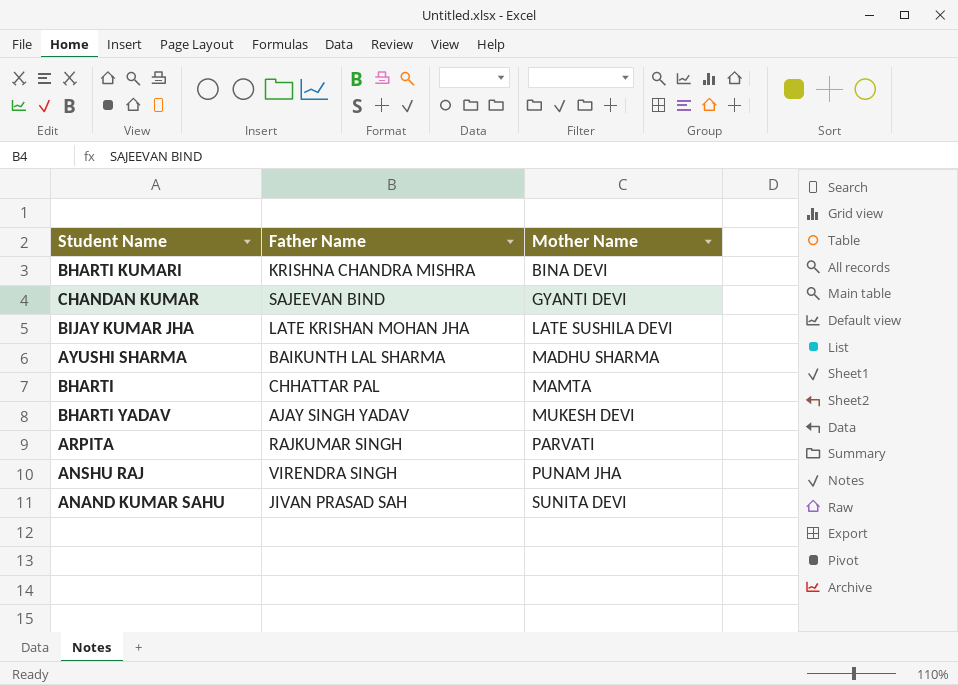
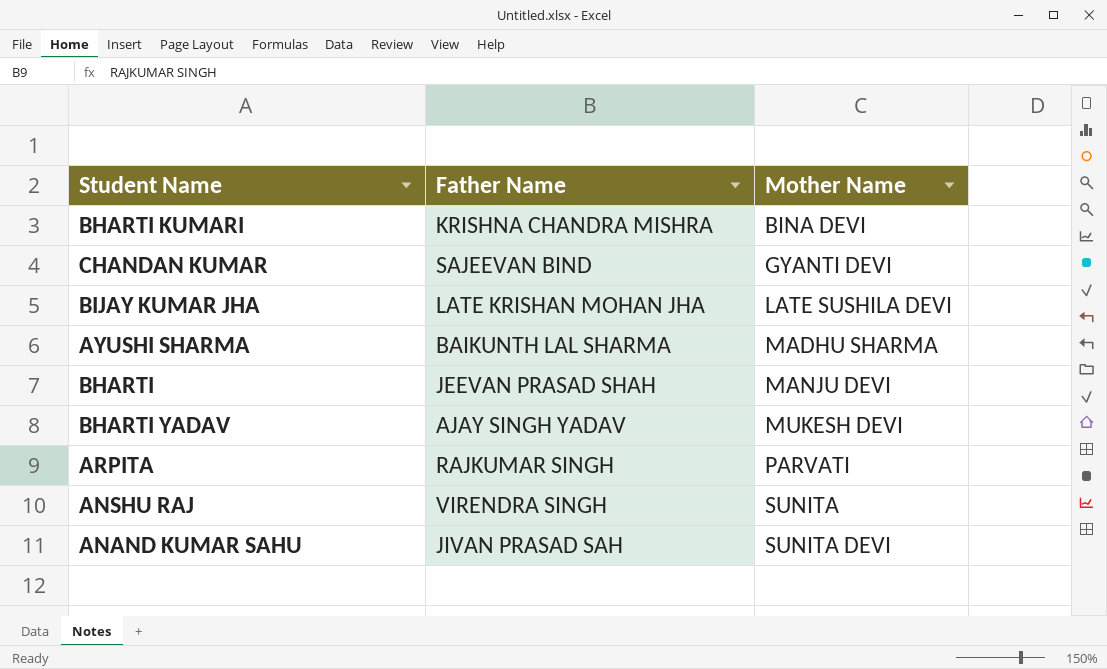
BHARTI | Father Name: CHHATTAR PAL -> JEEVAN PRASAD SHAH
BHARTI | Mother Name: MAMTA -> MANJU DEVI
ANSHU RAJ | Mother Name: PUNAM JHA -> SUNITA

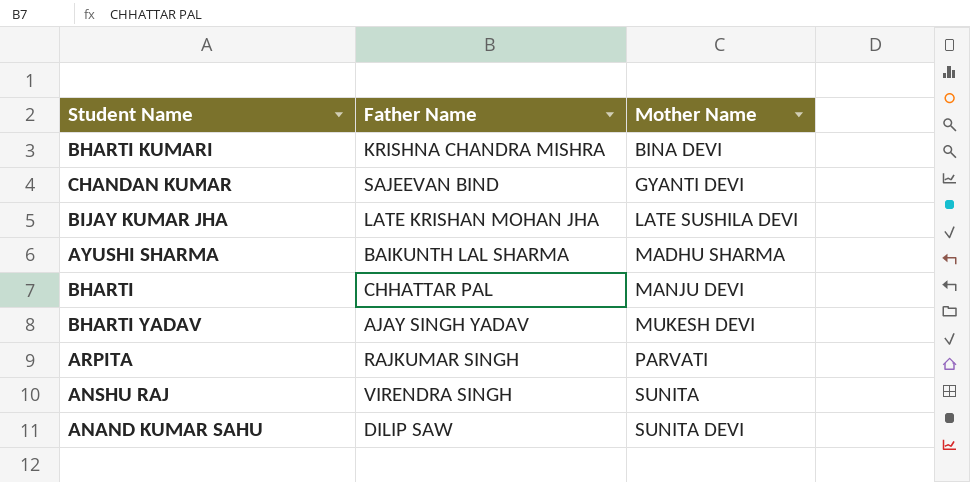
BHARTI | Father Name: JEEVAN PRASAD SHAH -> CHHATTAR PAL
ANAND KUMAR SAHU | Father Name: JIVAN PRASAD SAH -> DILIP SAW

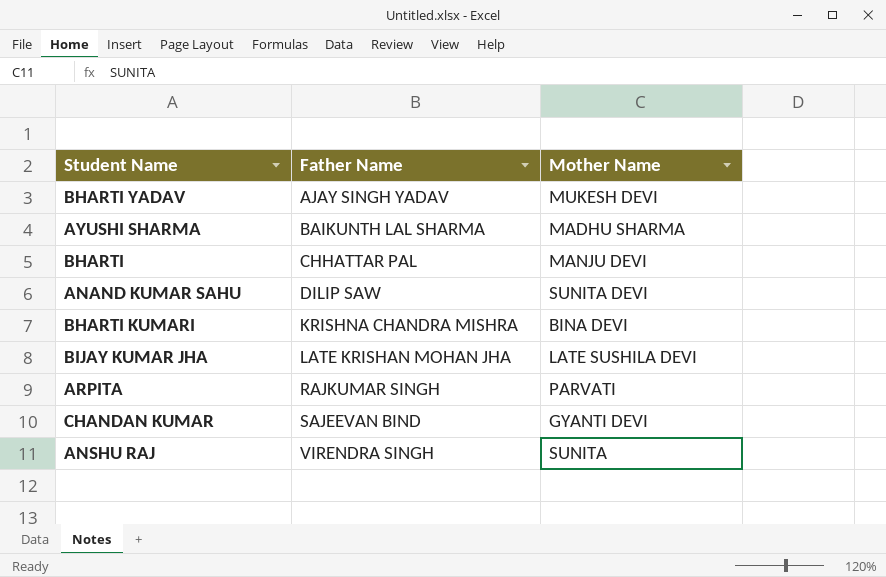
row order: Mother Name ascending -> Father Name ascending

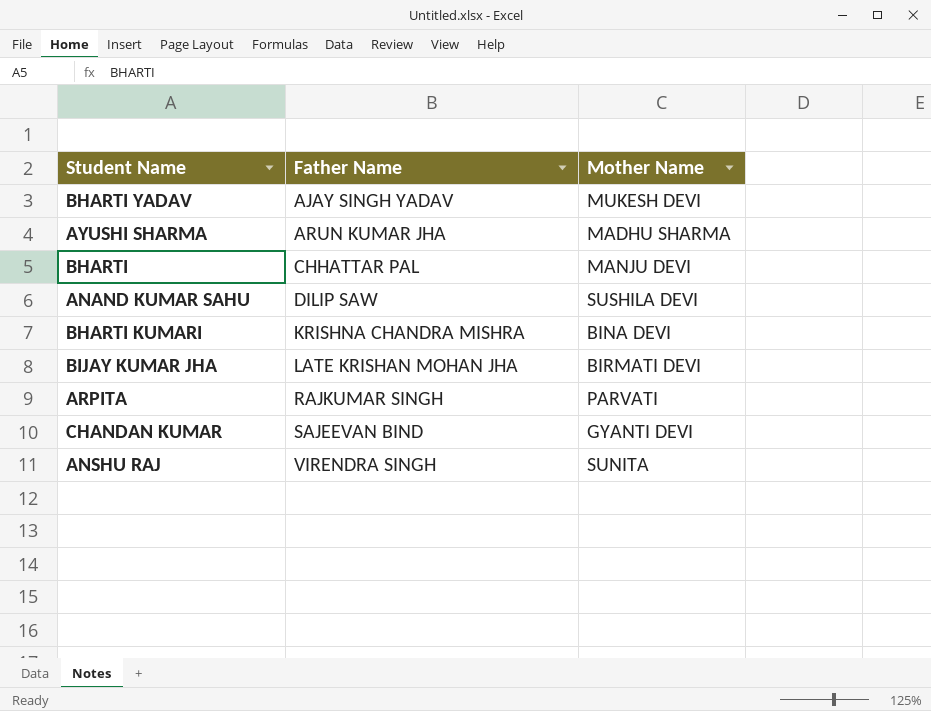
AYUSHI SHARMA | Father Name: BAIKUNTH LAL SHARMA -> ARUN KUMAR JHA
ANAND KUMAR SAHU | Mother Name: SUNITA DEVI -> SUSHILA DEVI
BIJAY KUMAR JHA | Mother Name: LATE SUSHILA DEVI -> BIRMATI DEVI

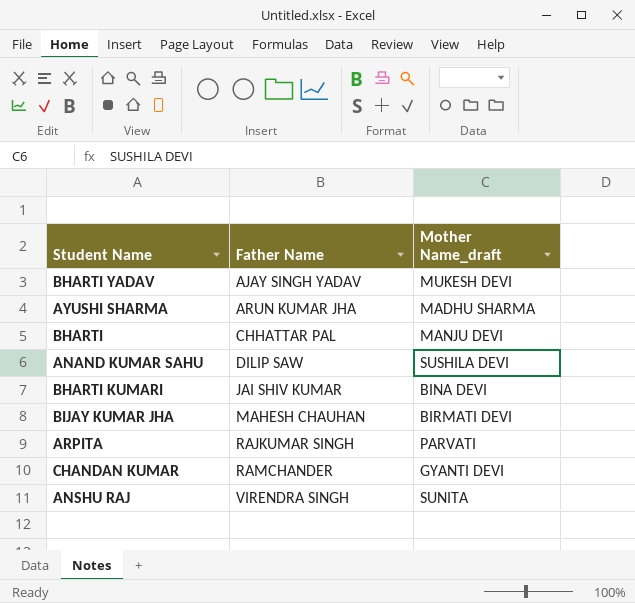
column name: Mother Name -> Mother Name_draft
BHARTI KUMARI | Father Name: KRISHNA CHANDRA MISHRA -> JAI SHIV KUMAR
BIJAY KUMAR JHA | Father Name: LATE KRISHAN MOHAN JHA -> MAHESH CHAUHAN
CHANDAN KUMAR | Father Name: SAJEEVAN BIND -> RAMCHANDER

